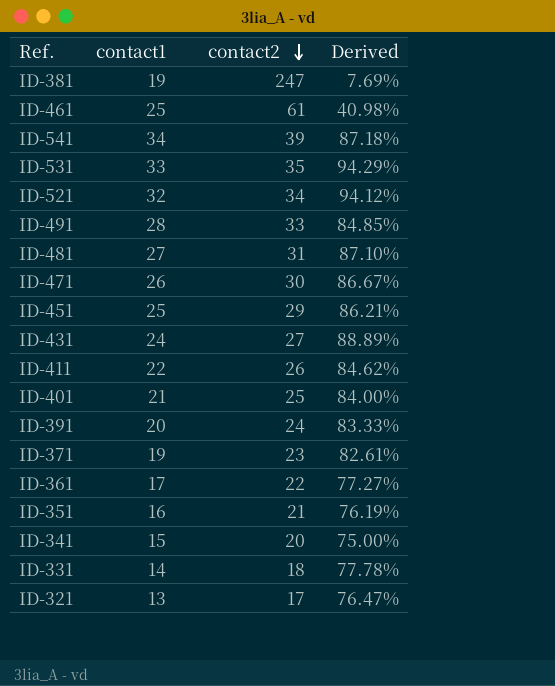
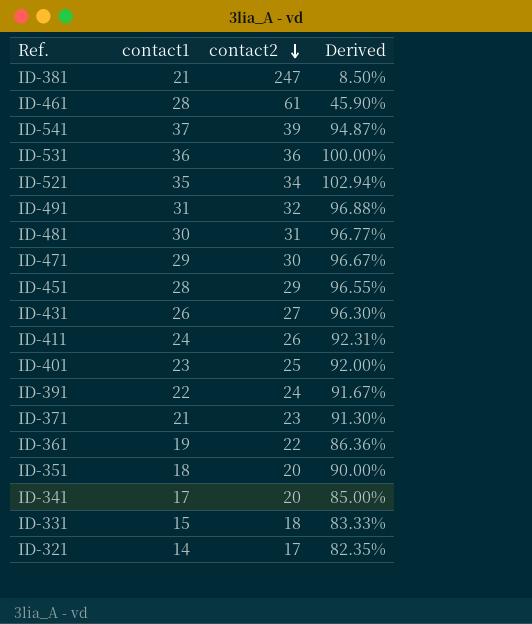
ID-381 | contact1: 19 -> 21
ID-381 | Derived: 7.69% -> 8.50%
ID-461 | contact1: 25 -> 28
ID-461 | Derived: 40.98% -> 45.90%
ID-541 | contact1: 34 -> 37
ID-541 | Derived: 87.18% -> 94.87%
ID-531 | contact1: 33 -> 36
ID-531 | contact2: 35 -> 36
ID-531 | Derived: 94.29% -> 100.00%
ID-521 | contact1: 32 -> 35
ID-521 | Derived: 94.12% -> 102.94%
ID-491 | contact1: 28 -> 31
ID-491 | contact2: 33 -> 32
ID-491 | Derived: 84.85% -> 96.88%
ID-481 | contact1: 27 -> 30
ID-481 | Derived: 87.10% -> 96.77%
ID-471 | contact1: 26 -> 29
ID-471 | Derived: 86.67% -> 96.67%
ID-451 | contact1: 25 -> 28
ID-451 | Derived: 86.21% -> 96.55%
ID-431 | contact1: 24 -> 26
ID-431 | Derived: 88.89% -> 96.30%
ID-411 | contact1: 22 -> 24
ID-411 | Derived: 84.62% -> 92.31%
ID-401 | contact1: 21 -> 23
ID-401 | Derived: 84.00% -> 92.00%
ID-391 | contact1: 20 -> 22
ID-391 | Derived: 83.33% -> 91.67%
ID-371 | contact1: 19 -> 21
ID-371 | Derived: 82.61% -> 91.30%
ID-361 | contact1: 17 -> 19
ID-361 | Derived: 77.27% -> 86.36%
ID-351 | contact1: 16 -> 18
ID-351 | contact2: 21 -> 20
ID-351 | Derived: 76.19% -> 90.00%
ID-341 | contact1: 15 -> 17
ID-341 | Derived: 75.00% -> 85.00%
ID-331 | contact1: 14 -> 15
ID-331 | Derived: 77.78% -> 83.33%
ID-321 | contact1: 13 -> 14
ID-321 | Derived: 76.47% -> 82.35%

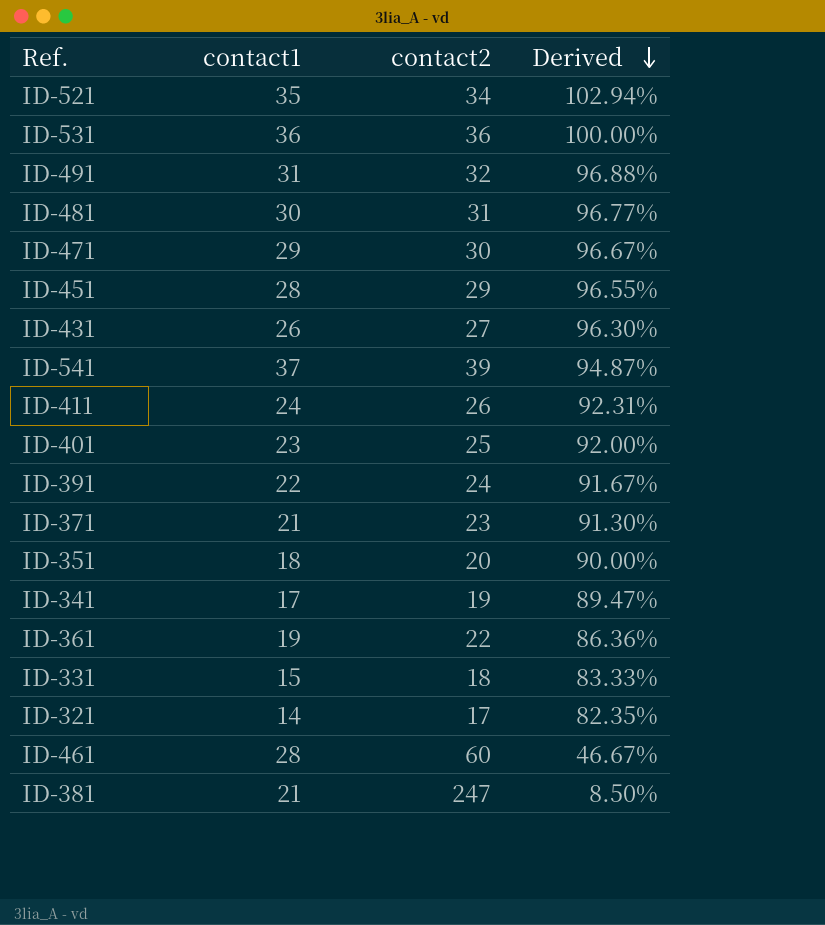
row order: contact2 descending -> Derived descending
ID-341 | contact2: 20 -> 19
ID-341 | Derived: 85.00% -> 89.47%
ID-461 | contact2: 61 -> 60
ID-461 | Derived: 45.90% -> 46.67%

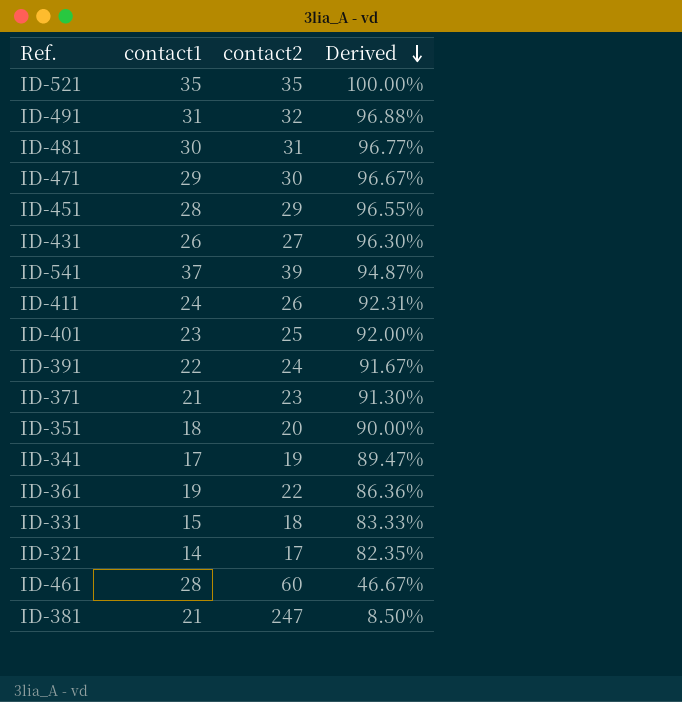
row ID-531: 36 | 36 | 100.00% -> none
ID-521 | contact2: 34 -> 35
ID-521 | Derived: 102.94% -> 100.00%

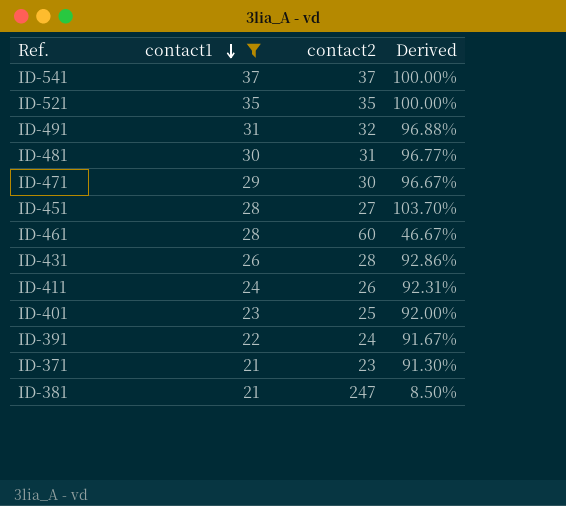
filter: none -> contact1 >= 21
row order: Derived descending -> contact1 descending
ID-541 | contact2: 39 -> 37
ID-541 | Derived: 94.87% -> 100.00%
ID-451 | contact2: 29 -> 27
ID-451 | Derived: 96.55% -> 103.70%
ID-431 | contact2: 27 -> 28
ID-431 | Derived: 96.30% -> 92.86%

